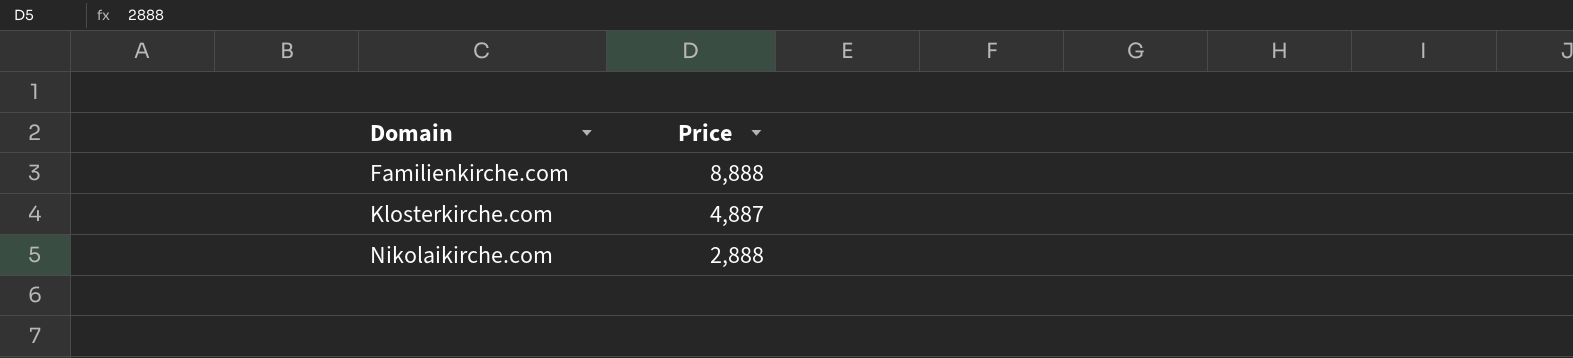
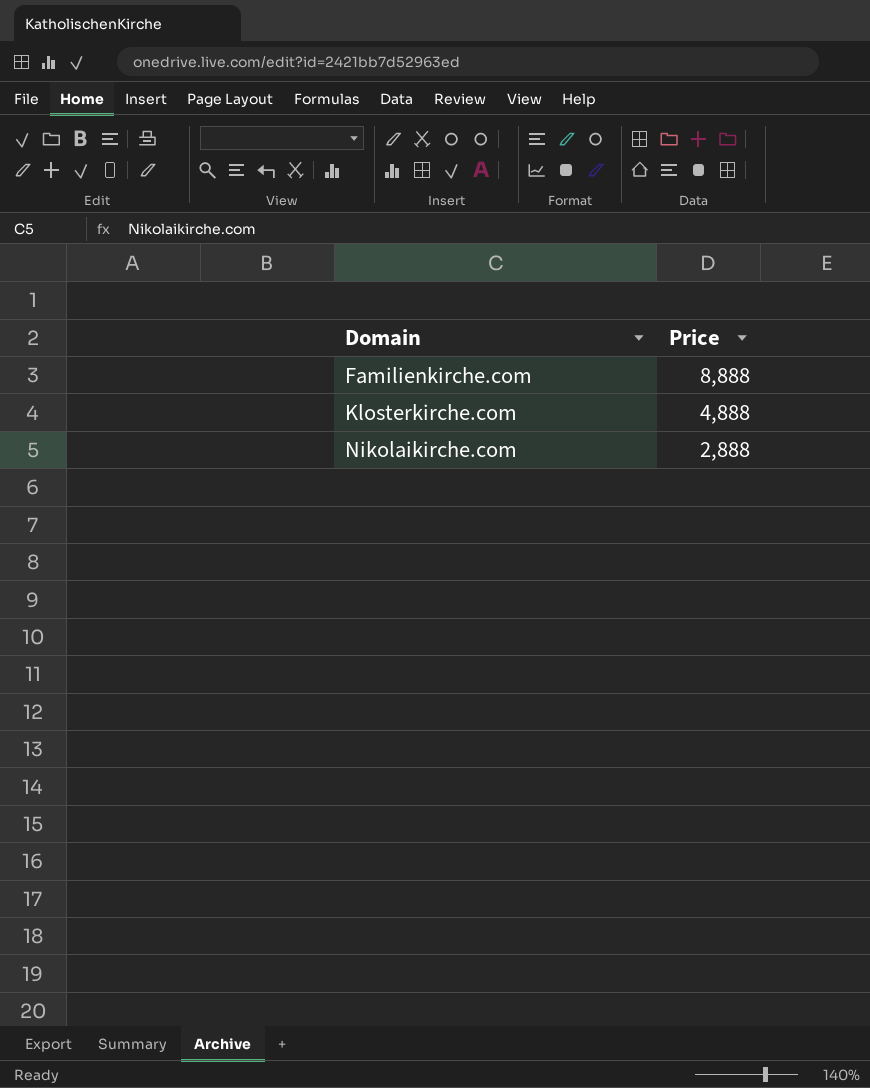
Klosterkirche.com | Price: 4,887 -> 4,888

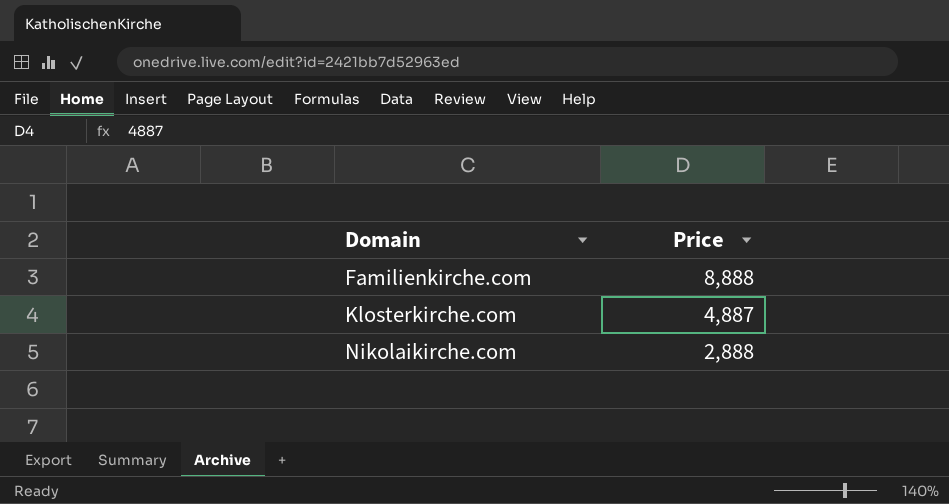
Klosterkirche.com | Price: 4,888 -> 4,887

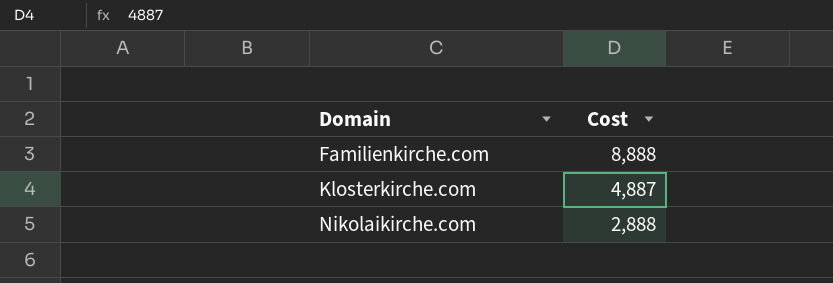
column name: Price -> Cost

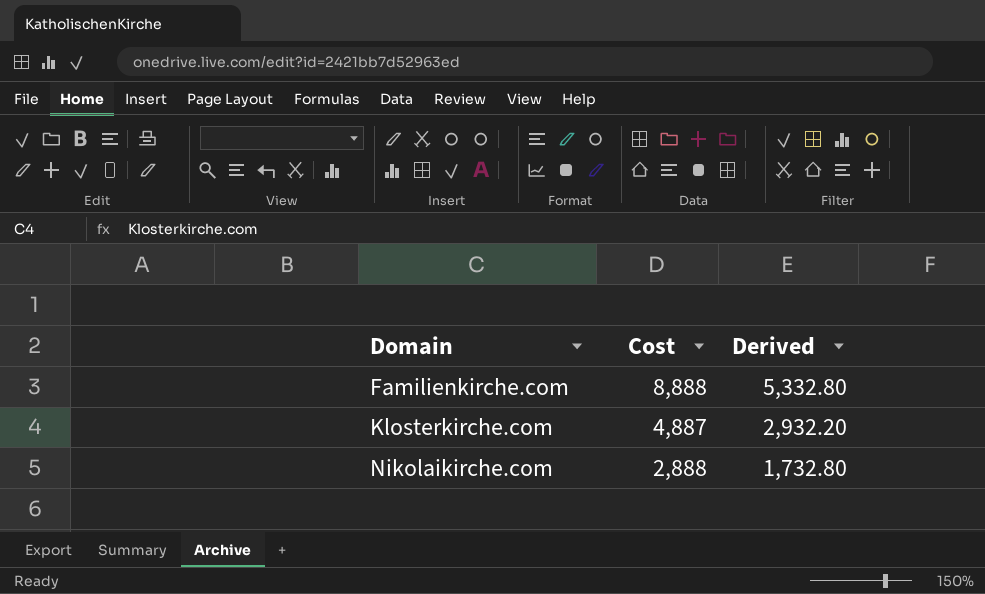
column Derived | formula: none -> [Cost] * 0.6

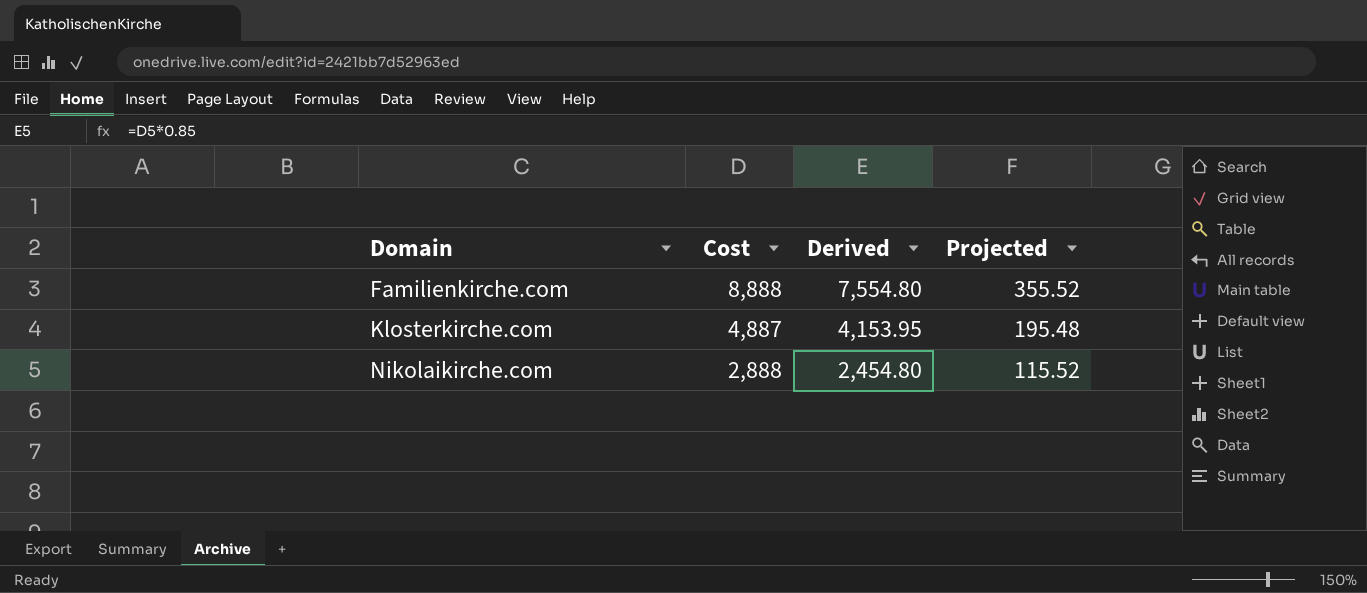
column Derived | formula: [Cost] * 0.6 -> [Cost] * 0.85
column Projected | formula: none -> [Cost] * 0.04

